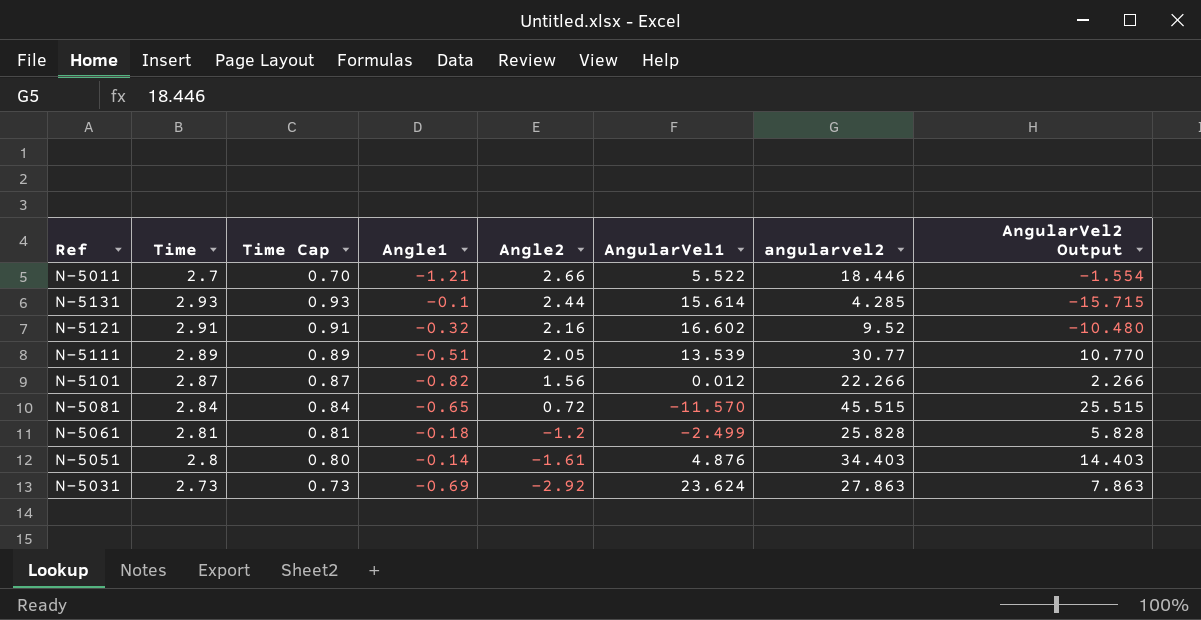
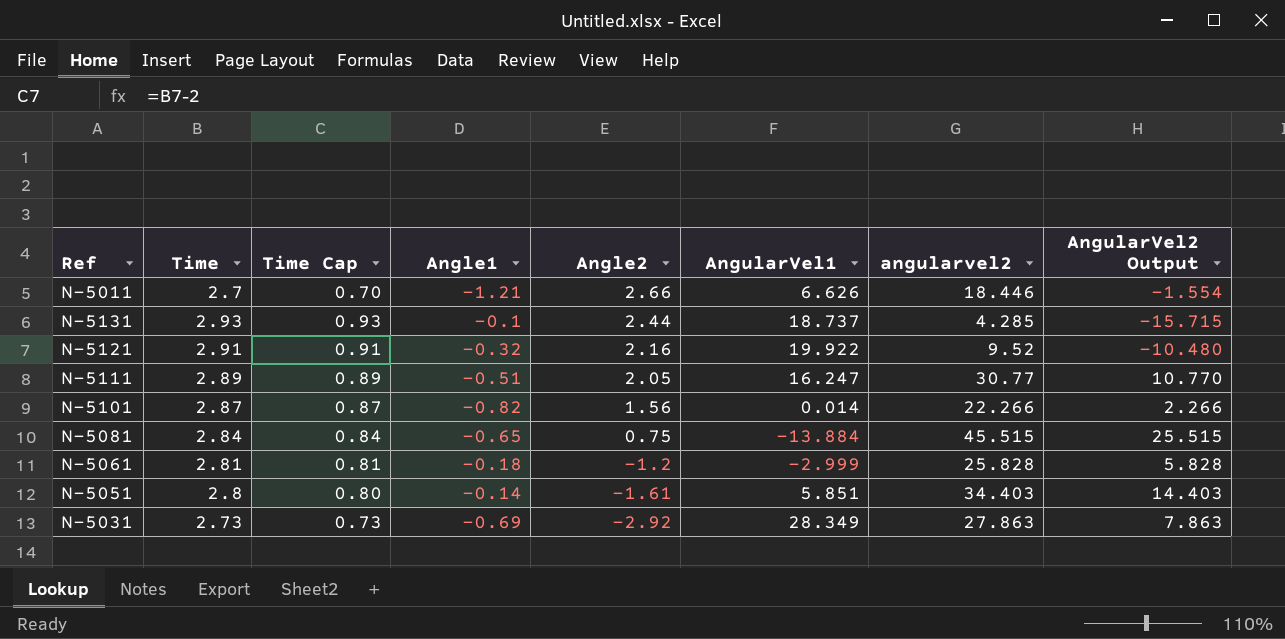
N-5011 | AngularVel1: 5.522 -> 6.626
N-5131 | AngularVel1: 15.614 -> 18.737
N-5121 | AngularVel1: 16.602 -> 19.922
N-5111 | AngularVel1: 13.539 -> 16.247
N-5101 | AngularVel1: 0.012 -> 0.014
N-5081 | Angle2: 0.72 -> 0.75
N-5081 | AngularVel1: -11.570 -> -13.884
N-5061 | AngularVel1: -2.499 -> -2.999
N-5051 | AngularVel1: 4.876 -> 5.851
N-5031 | AngularVel1: 23.624 -> 28.349

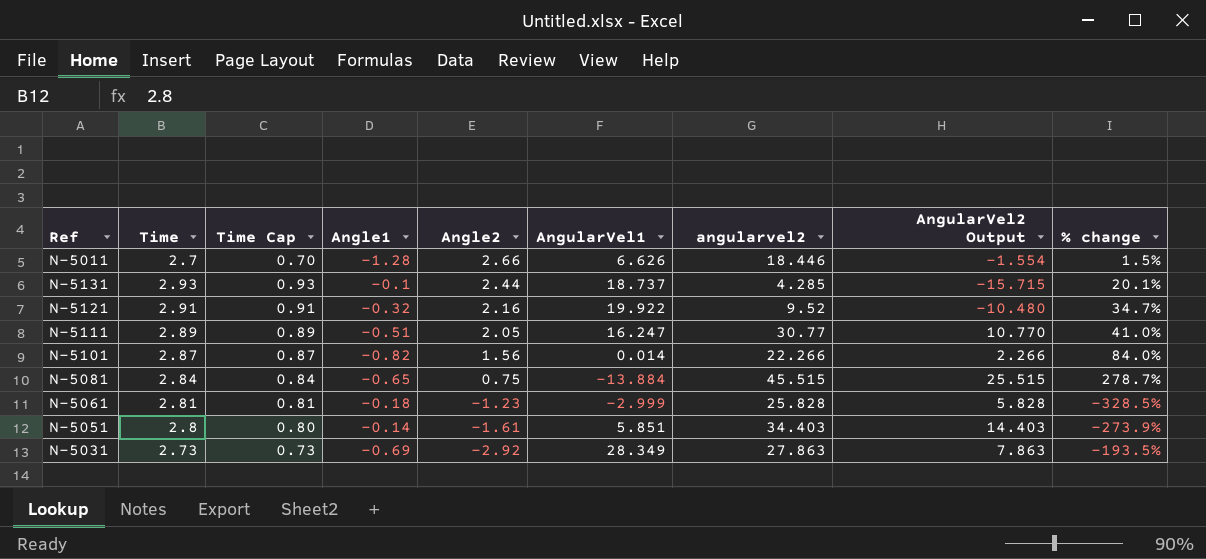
column % change | formula: none -> ([Time] - [Angle2]) / [Angle2]
N-5011 | Angle1: -1.21 -> -1.28
N-5061 | Angle2: -1.2 -> -1.23

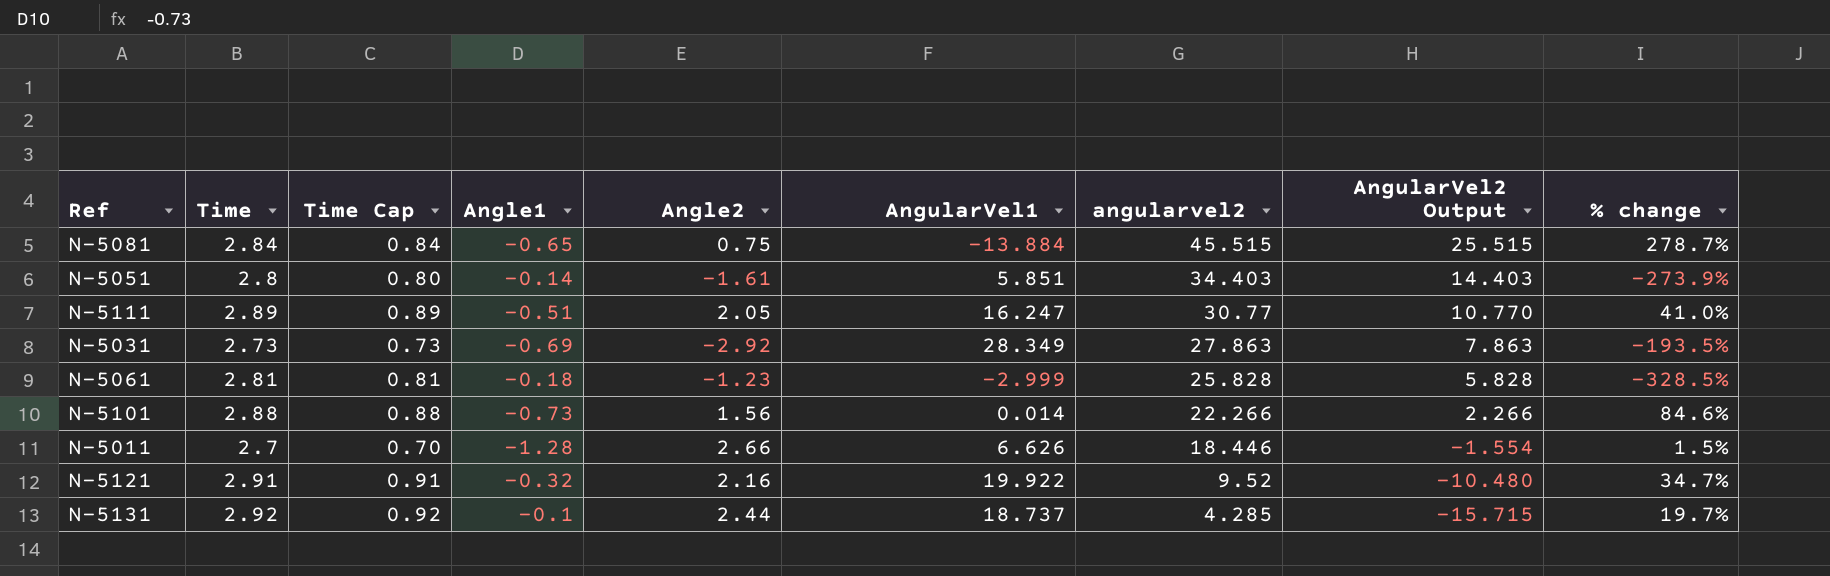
row order: Angle2 descending -> angularvel2 descending
N-5101 | Time: 2.87 -> 2.88
N-5101 | Time Cap: 0.87 -> 0.88
N-5101 | Angle1: -0.82 -> -0.73
N-5101 | % change: 84.0% -> 84.6%
N-5131 | Time: 2.93 -> 2.92
N-5131 | Time Cap: 0.93 -> 0.92
N-5131 | % change: 20.1% -> 19.7%

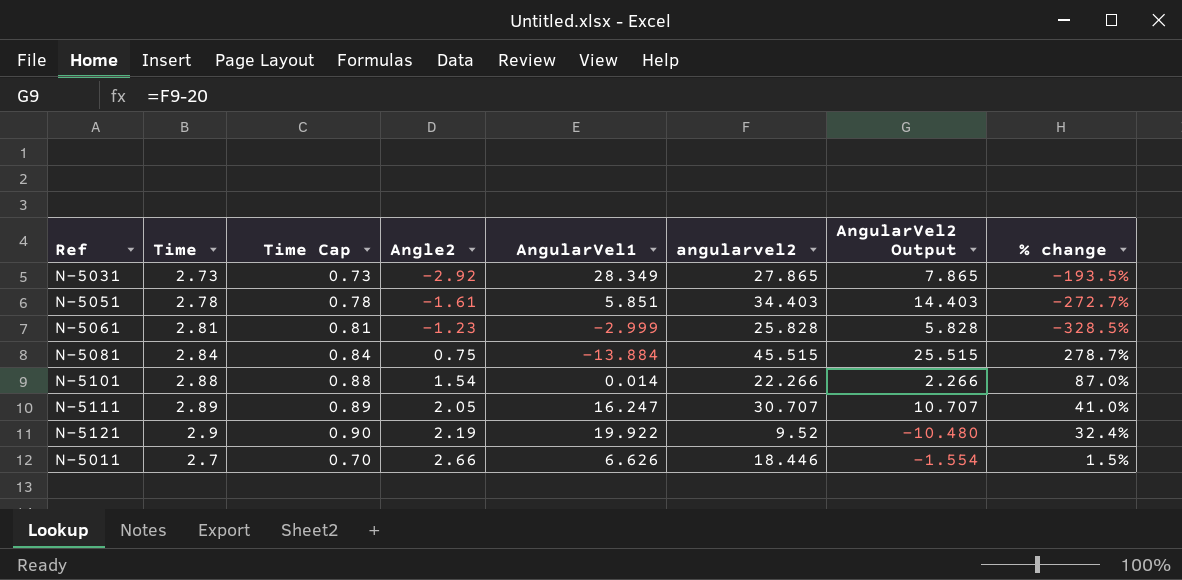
row order: angularvel2 descending -> Angle2 ascending
column Angle1 | position: 4 -> none
row N-5131: 2.92 | 0.92 | -0.1 | 2.44 | 18.737 | 4.285 | -15.715 | 19.7% -> none
N-5031 | angularvel2: 27.863 -> 27.865
N-5031 | AngularVel2 Output: 7.863 -> 7.865
N-5051 | Time: 2.8 -> 2.78
N-5051 | Time Cap: 0.80 -> 0.78
N-5051 | % change: -273.9% -> -272.7%
N-5101 | Angle2: 1.56 -> 1.54
N-5101 | % change: 84.6% -> 87.0%
N-5111 | angularvel2: 30.77 -> 30.707
N-5111 | AngularVel2 Output: 10.770 -> 10.707
N-5121 | Time: 2.91 -> 2.9
N-5121 | Time Cap: 0.91 -> 0.90
N-5121 | Angle2: 2.16 -> 2.19
N-5121 | % change: 34.7% -> 32.4%

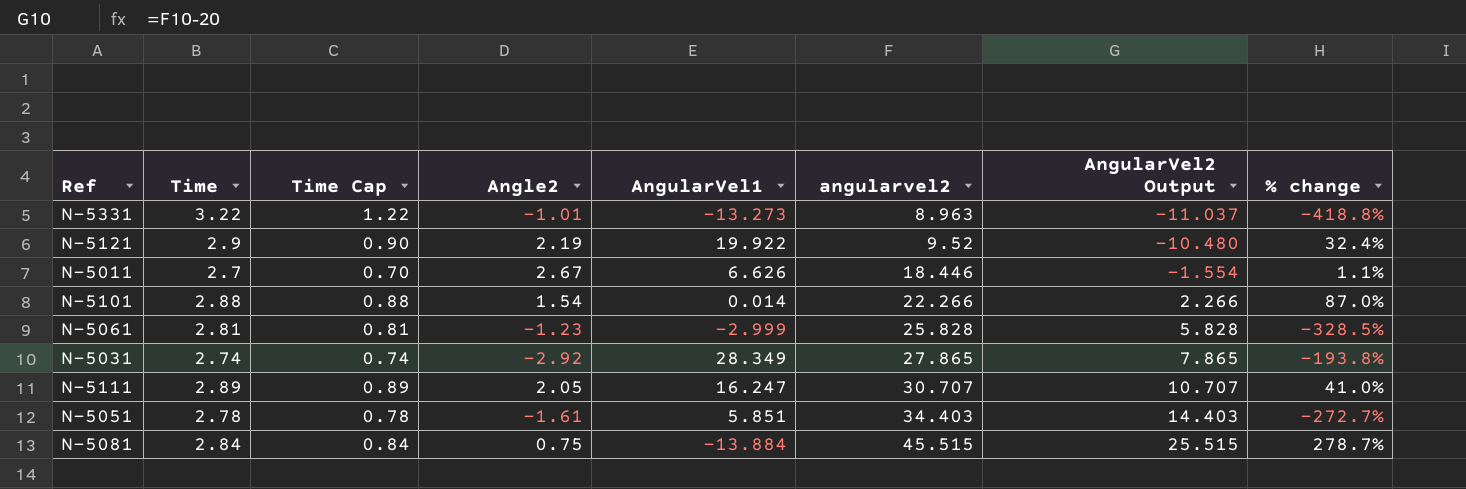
row order: Angle2 ascending -> angularvel2 ascending
row N-5331: none -> 3.22 | 1.22 | -1.01 | -13.273 | 8.963 | -11.037 | -418.8%
N-5011 | Angle2: 2.66 -> 2.67
N-5011 | % change: 1.5% -> 1.1%
N-5031 | Time: 2.73 -> 2.74
N-5031 | Time Cap: 0.73 -> 0.74
N-5031 | % change: -193.5% -> -193.8%

